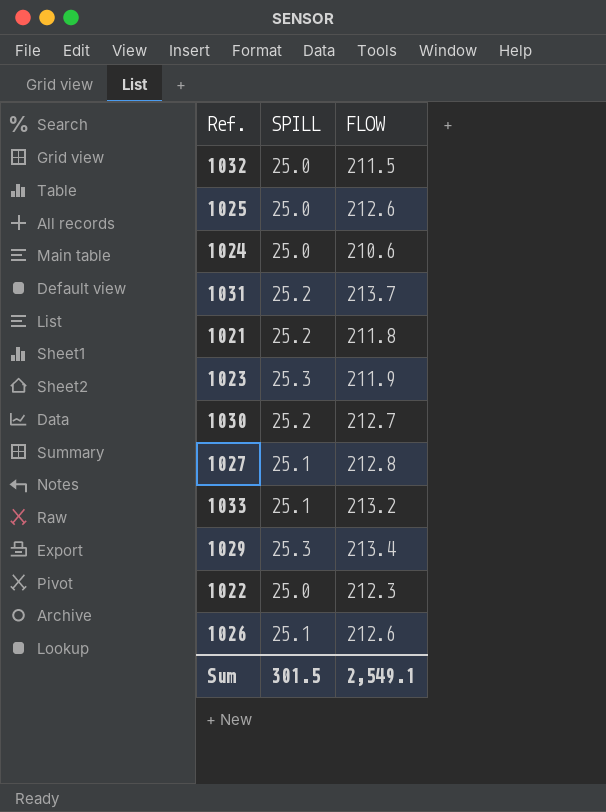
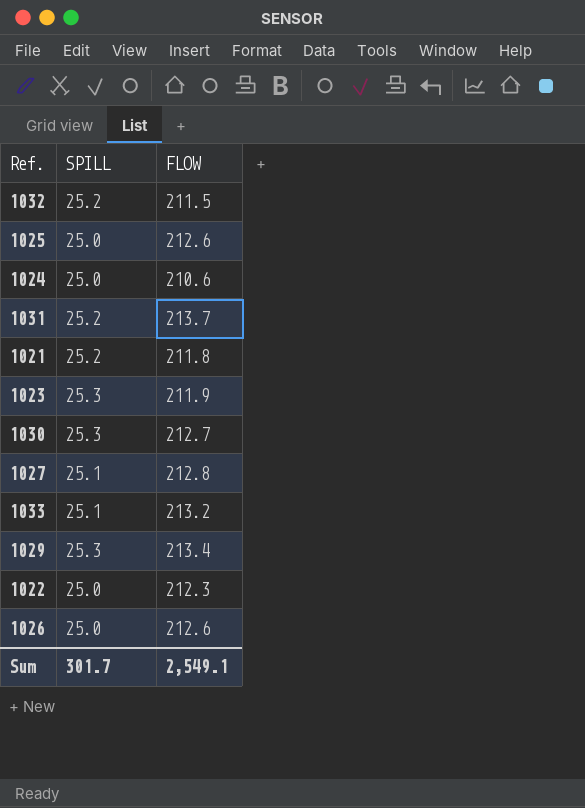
1032 | SPILL: 25.0 -> 25.2
1030 | SPILL: 25.2 -> 25.3
1026 | SPILL: 25.1 -> 25.0
Sum | SPILL: 301.5 -> 301.7

